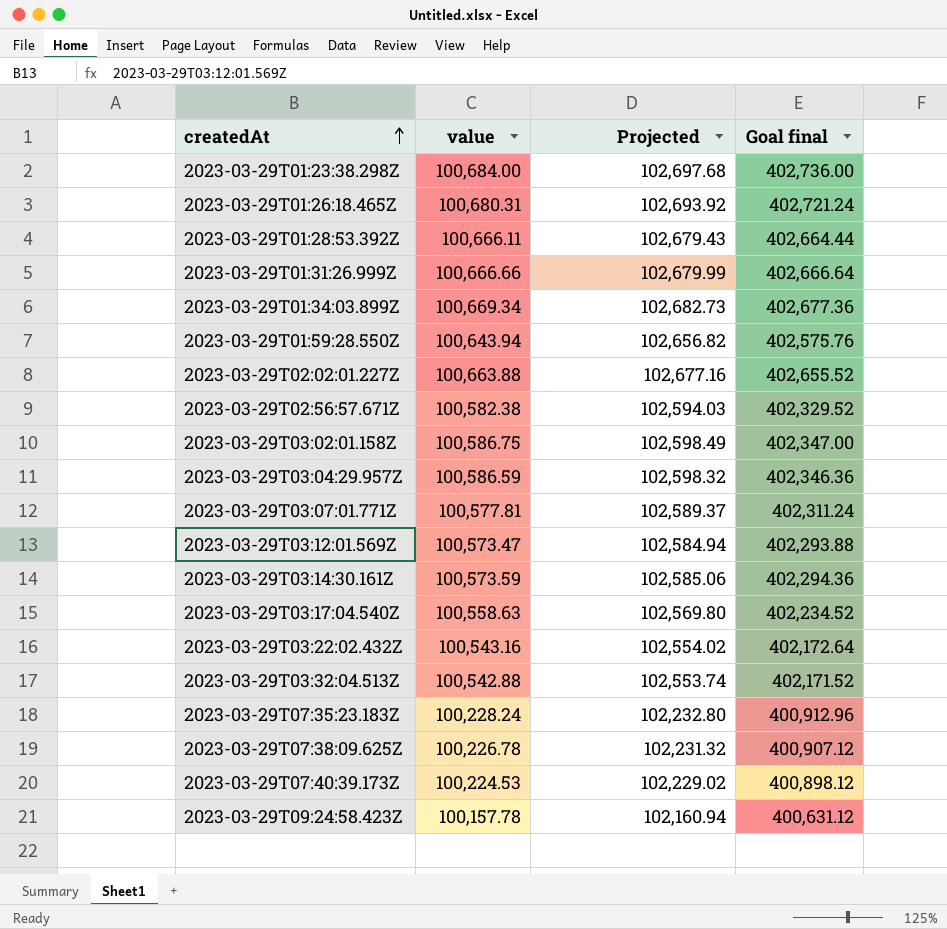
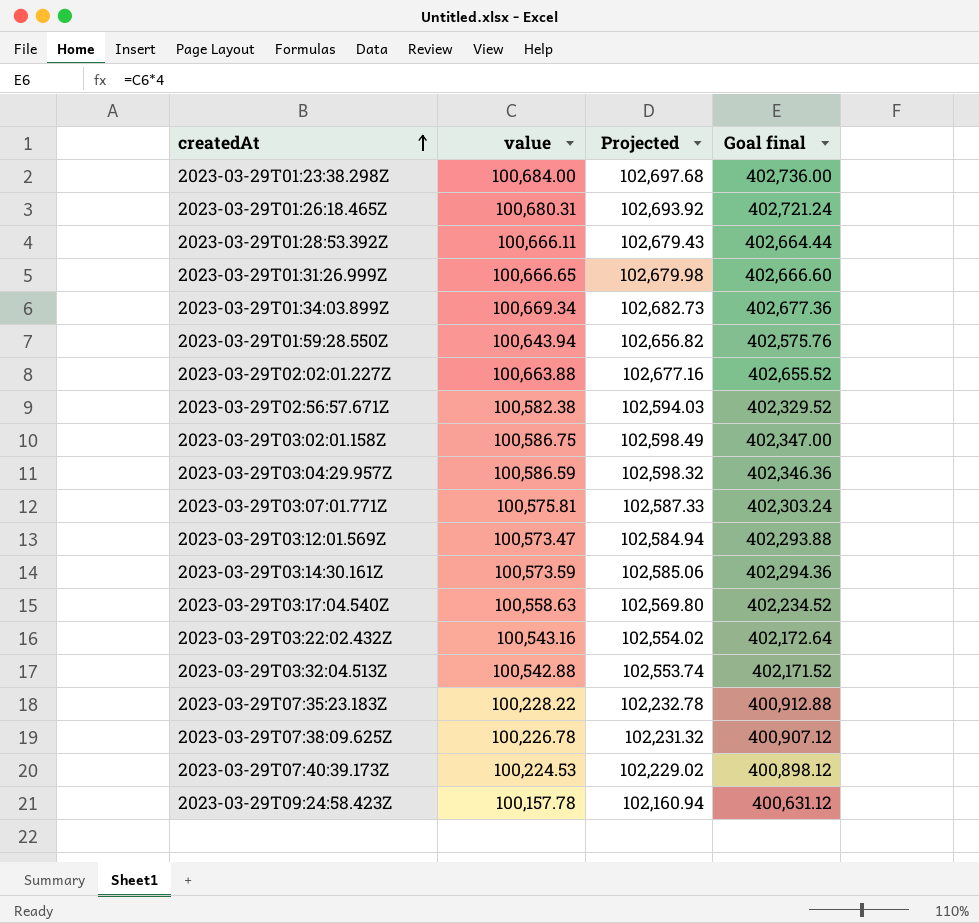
2023-03-29T01:31:26.999Z | value: 100,666.66 -> 100,666.65
2023-03-29T01:31:26.999Z | Projected: 102,679.99 -> 102,679.98
2023-03-29T01:31:26.999Z | Goal final: 402,666.64 -> 402,666.60
2023-03-29T03:07:01.771Z | value: 100,577.81 -> 100,575.81
2023-03-29T03:07:01.771Z | Projected: 102,589.37 -> 102,587.33
2023-03-29T03:07:01.771Z | Goal final: 402,311.24 -> 402,303.24
2023-03-29T07:35:23.183Z | value: 100,228.24 -> 100,228.22
2023-03-29T07:35:23.183Z | Projected: 102,232.80 -> 102,232.78
2023-03-29T07:35:23.183Z | Goal final: 400,912.96 -> 400,912.88

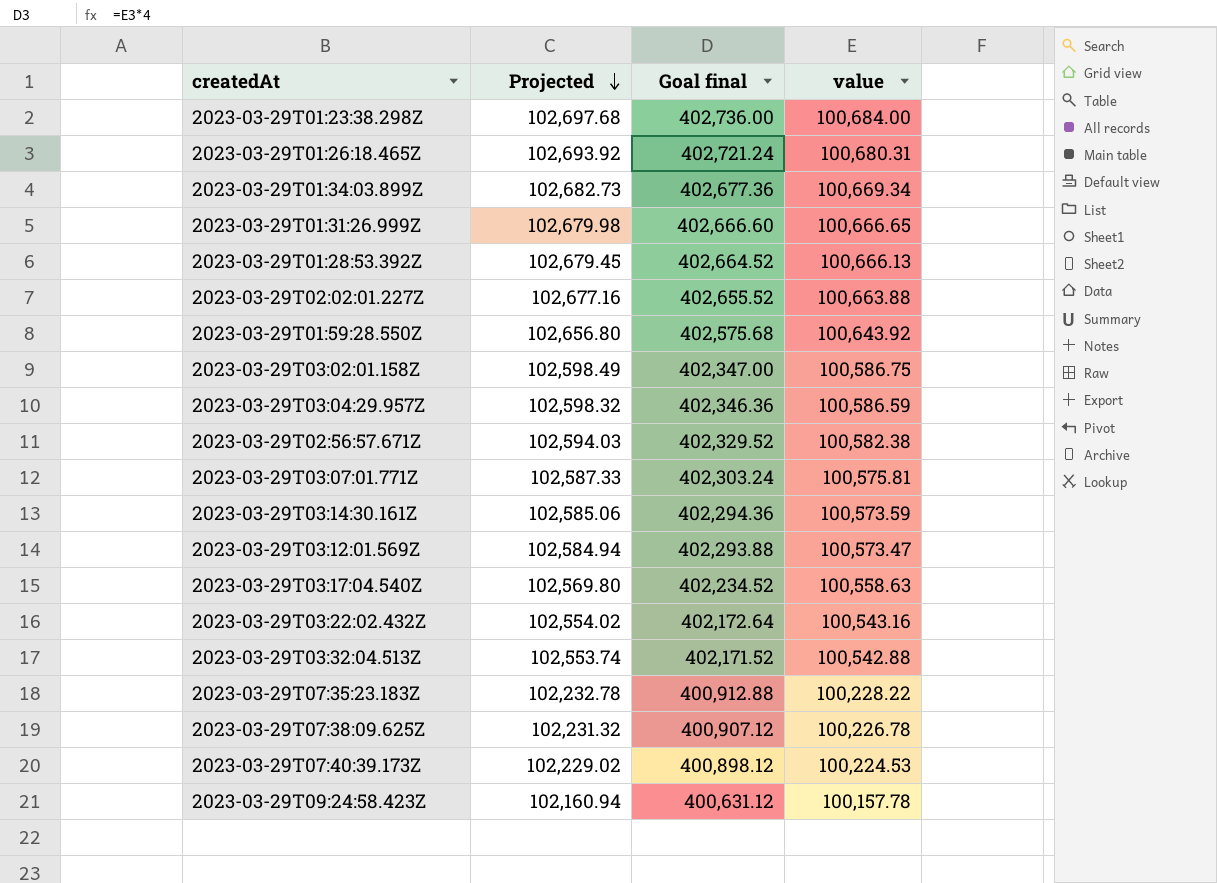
row order: createdAt ascending -> Projected descending
column value | position: 2 -> 4
2023-03-29T01:28:53.392Z | Projected: 102,679.43 -> 102,679.45
2023-03-29T01:28:53.392Z | Goal final: 402,664.44 -> 402,664.52
2023-03-29T01:28:53.392Z | value: 100,666.11 -> 100,666.13
2023-03-29T01:59:28.550Z | Projected: 102,656.82 -> 102,656.80
2023-03-29T01:59:28.550Z | Goal final: 402,575.76 -> 402,575.68
2023-03-29T01:59:28.550Z | value: 100,643.94 -> 100,643.92

